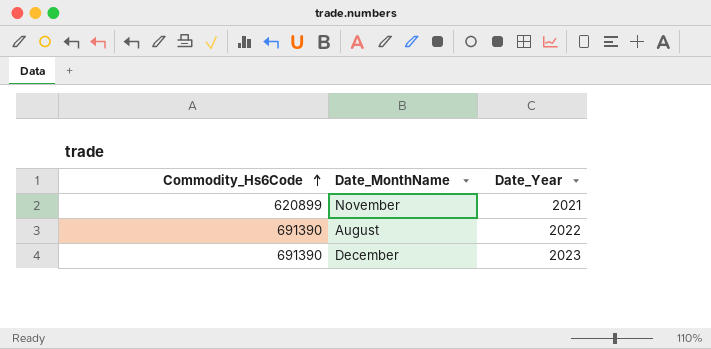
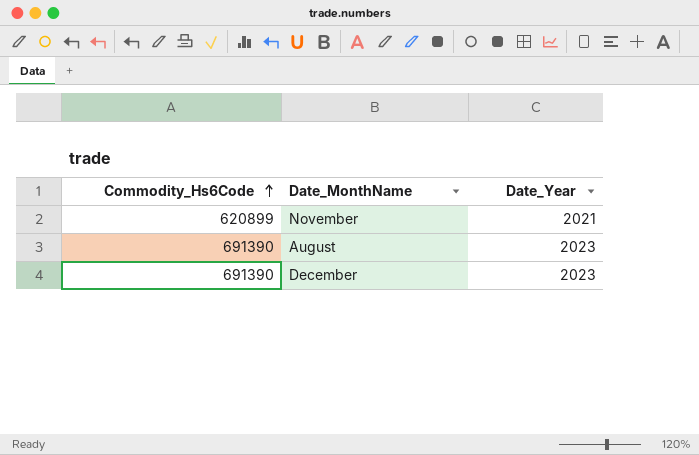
August | Date_Year: 2022 -> 2023

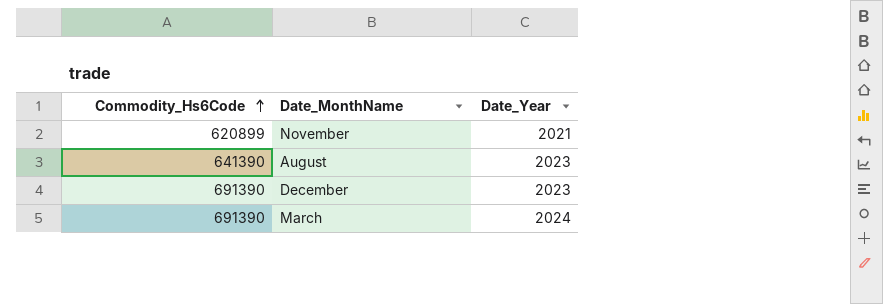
August | Commodity_Hs6Code: 691390 -> 641390
row March: none -> 691390 | 2024

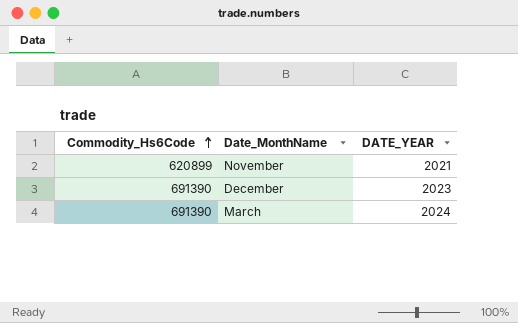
column name: Date_Year -> DATE_YEAR
row August: 641390 | 2023 -> none

